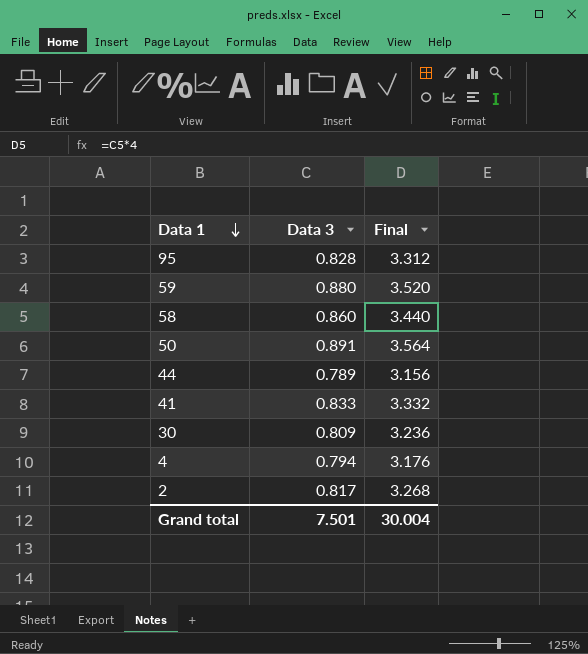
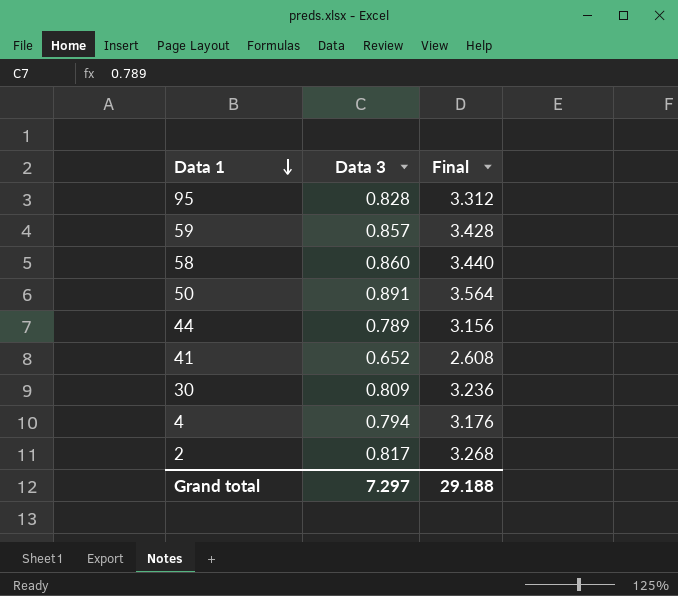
59 | Data 3: 0.880 -> 0.857
59 | Final: 3.520 -> 3.428
41 | Data 3: 0.833 -> 0.652
41 | Final: 3.332 -> 2.608
Grand total | Data 3: 7.501 -> 7.297
Grand total | Final: 30.004 -> 29.188

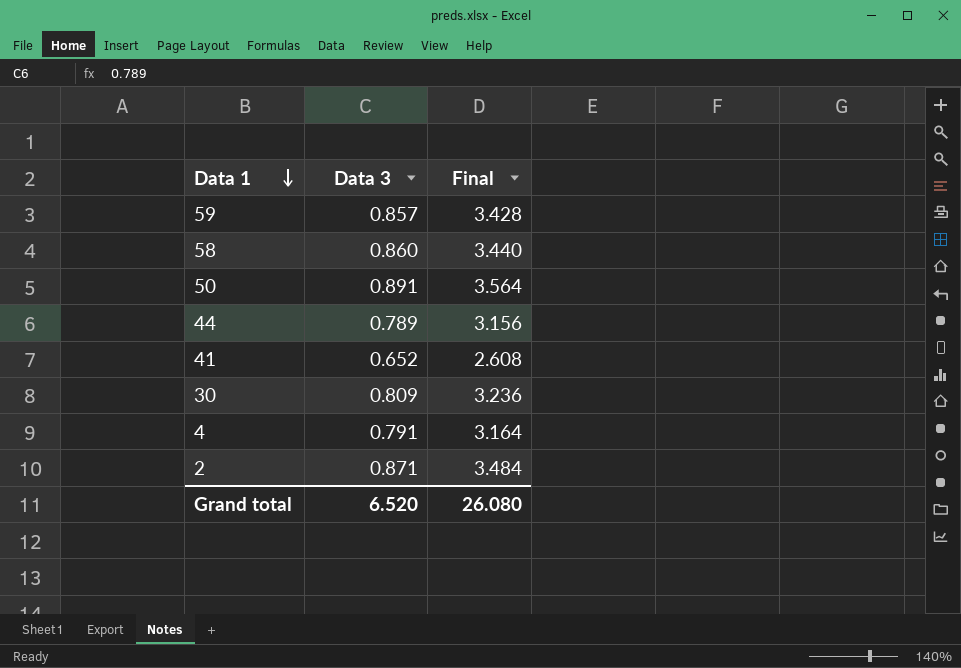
row 95: 0.828 | 3.312 -> none
4 | Data 3: 0.794 -> 0.791
4 | Final: 3.176 -> 3.164
2 | Data 3: 0.817 -> 0.871
2 | Final: 3.268 -> 3.484
Grand total | Data 3: 7.297 -> 6.520
Grand total | Final: 29.188 -> 26.080

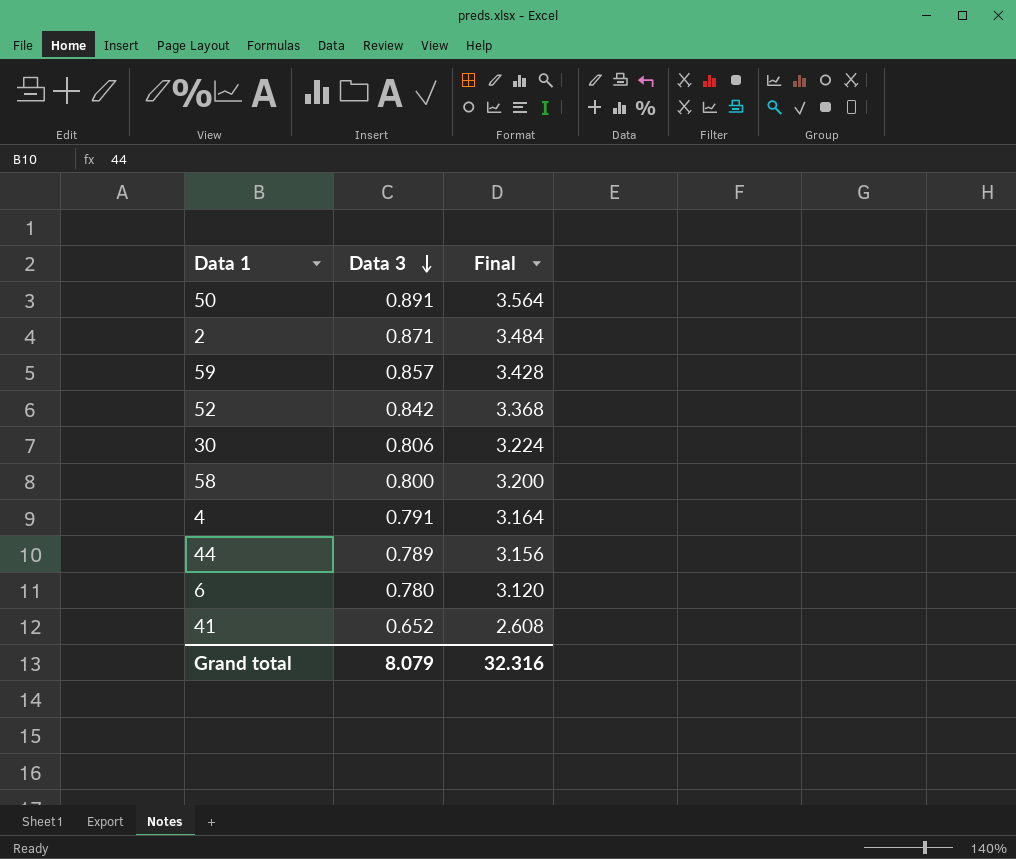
row order: Data 1 descending -> Data 3 descending
row 52: none -> 0.842 | 3.368
30 | Data 3: 0.809 -> 0.806
30 | Final: 3.236 -> 3.224
58 | Data 3: 0.860 -> 0.800
58 | Final: 3.440 -> 3.200
row 6: none -> 0.780 | 3.120
Grand total | Data 3: 6.520 -> 8.079
Grand total | Final: 26.080 -> 32.316

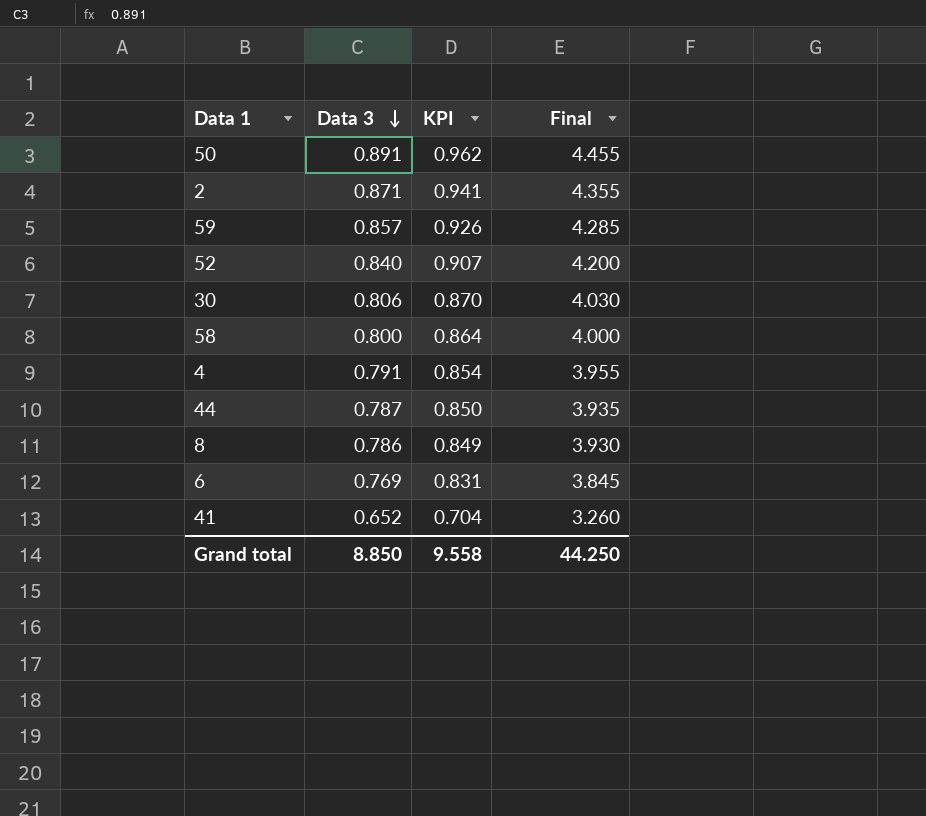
column KPI | formula: none -> [Data 3] * 1.08
column Final | formula: [Data 3] * 4 -> [Data 3] * 5
52 | Data 3: 0.842 -> 0.840
44 | Data 3: 0.789 -> 0.787
row 8: none -> 0.786 | 0.849 | 3.930
6 | Data 3: 0.780 -> 0.769
Grand total | Data 3: 8.079 -> 8.850
Grand total | Final: 32.316 -> 44.250

